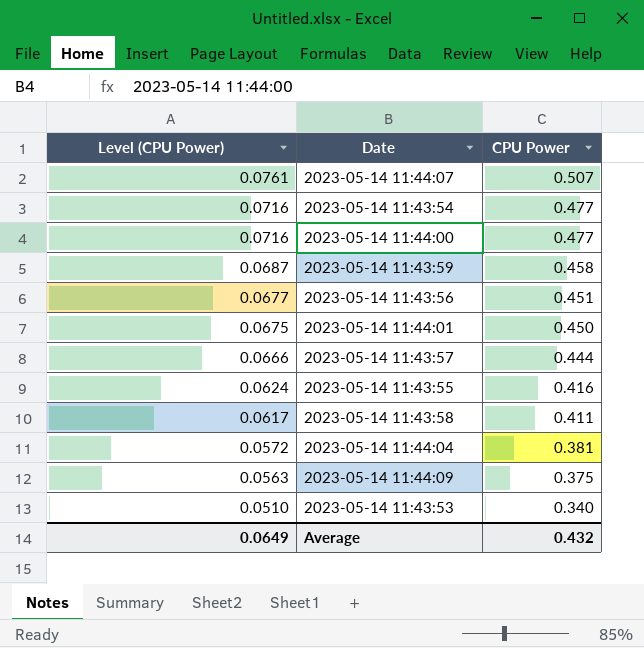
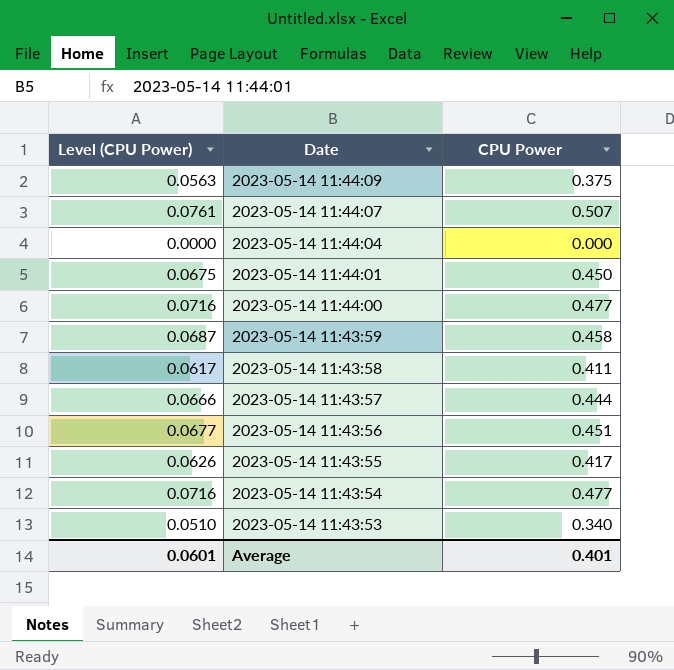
row order: Level (CPU Power) descending -> Date descending
2023-05-14 11:44:04 | Level (CPU Power): 0.0572 -> 0.0000
2023-05-14 11:44:04 | CPU Power: 0.381 -> 0.000
2023-05-14 11:43:55 | Level (CPU Power): 0.0624 -> 0.0626
2023-05-14 11:43:55 | CPU Power: 0.416 -> 0.417
Average | Level (CPU Power): 0.0649 -> 0.0601
Average | CPU Power: 0.432 -> 0.401

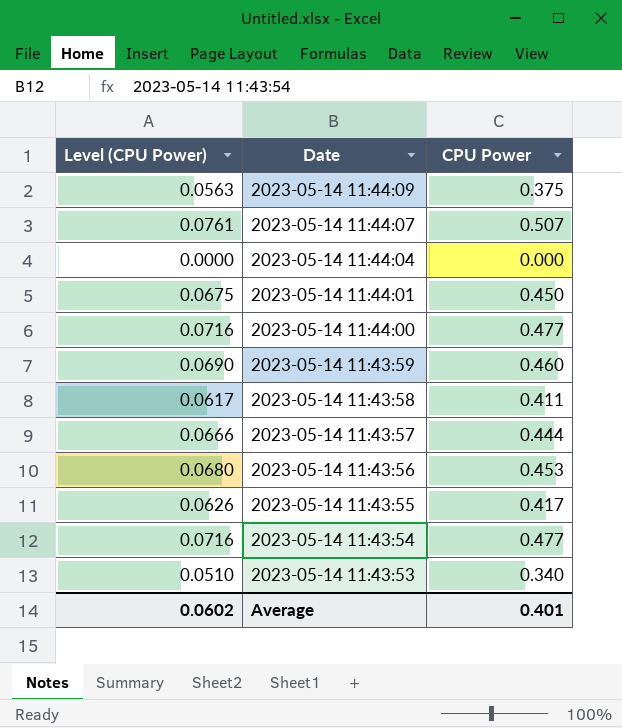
2023-05-14 11:43:59 | Level (CPU Power): 0.0687 -> 0.0690
2023-05-14 11:43:59 | CPU Power: 0.458 -> 0.460
2023-05-14 11:43:56 | Level (CPU Power): 0.0677 -> 0.0680
2023-05-14 11:43:56 | CPU Power: 0.451 -> 0.453
Average | Level (CPU Power): 0.0601 -> 0.0602

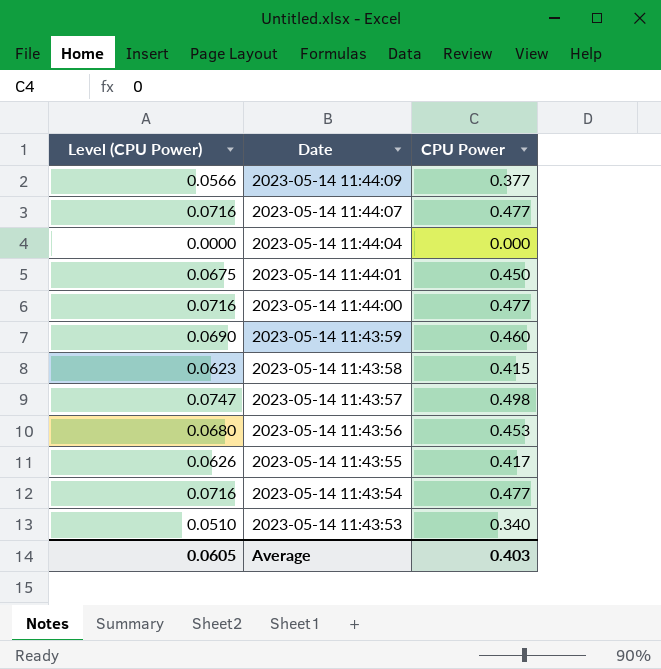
2023-05-14 11:44:09 | Level (CPU Power): 0.0563 -> 0.0566
2023-05-14 11:44:09 | CPU Power: 0.375 -> 0.377
2023-05-14 11:44:07 | Level (CPU Power): 0.0761 -> 0.0716
2023-05-14 11:44:07 | CPU Power: 0.507 -> 0.477
2023-05-14 11:43:58 | Level (CPU Power): 0.0617 -> 0.0623
2023-05-14 11:43:58 | CPU Power: 0.411 -> 0.415
2023-05-14 11:43:57 | Level (CPU Power): 0.0666 -> 0.0747
2023-05-14 11:43:57 | CPU Power: 0.444 -> 0.498
Average | Level (CPU Power): 0.0602 -> 0.0605
Average | CPU Power: 0.401 -> 0.403

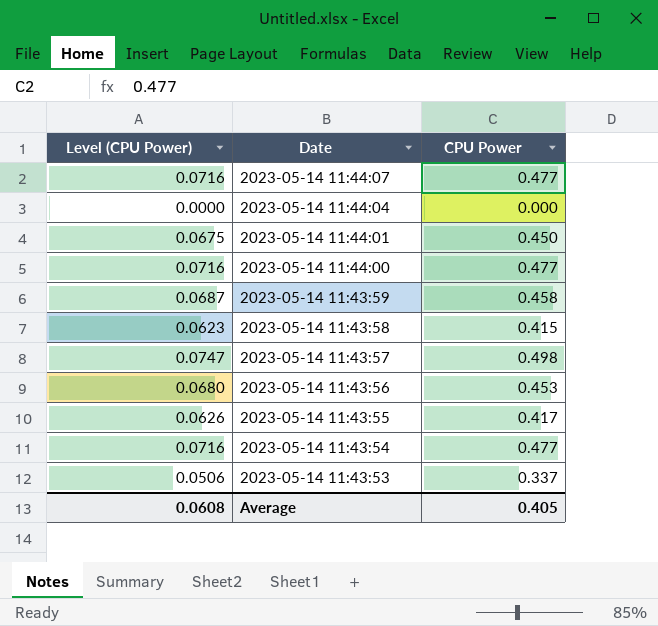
row 2023-05-14 11:44:09: 0.0566 | 0.377 -> none
2023-05-14 11:43:59 | Level (CPU Power): 0.0690 -> 0.0687
2023-05-14 11:43:59 | CPU Power: 0.460 -> 0.458
2023-05-14 11:43:53 | Level (CPU Power): 0.0510 -> 0.0506
2023-05-14 11:43:53 | CPU Power: 0.340 -> 0.337
Average | Level (CPU Power): 0.0605 -> 0.0608
Average | CPU Power: 0.403 -> 0.405

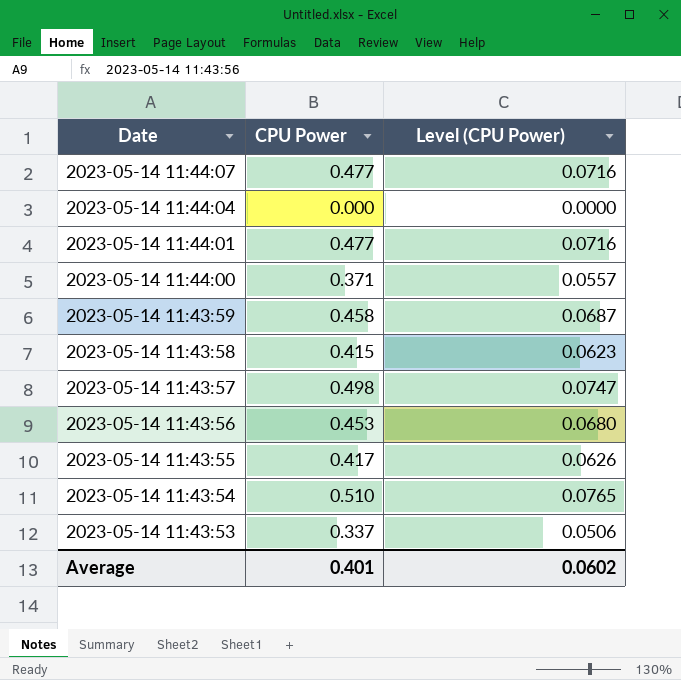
column Level (CPU Power) | position: 1 -> 3
2023-05-14 11:44:01 | CPU Power: 0.450 -> 0.477
2023-05-14 11:44:01 | Level (CPU Power): 0.0675 -> 0.0716
2023-05-14 11:44:00 | CPU Power: 0.477 -> 0.371
2023-05-14 11:44:00 | Level (CPU Power): 0.0716 -> 0.0557
2023-05-14 11:43:54 | CPU Power: 0.477 -> 0.510
2023-05-14 11:43:54 | Level (CPU Power): 0.0716 -> 0.0765
Average | CPU Power: 0.405 -> 0.401
Average | Level (CPU Power): 0.0608 -> 0.0602

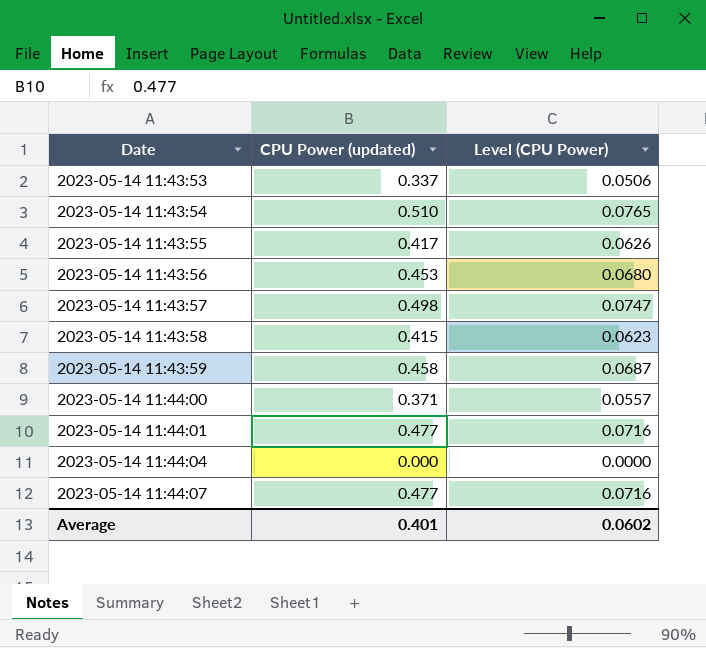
row order: Date descending -> Date ascending
column name: CPU Power -> CPU Power (updated)

